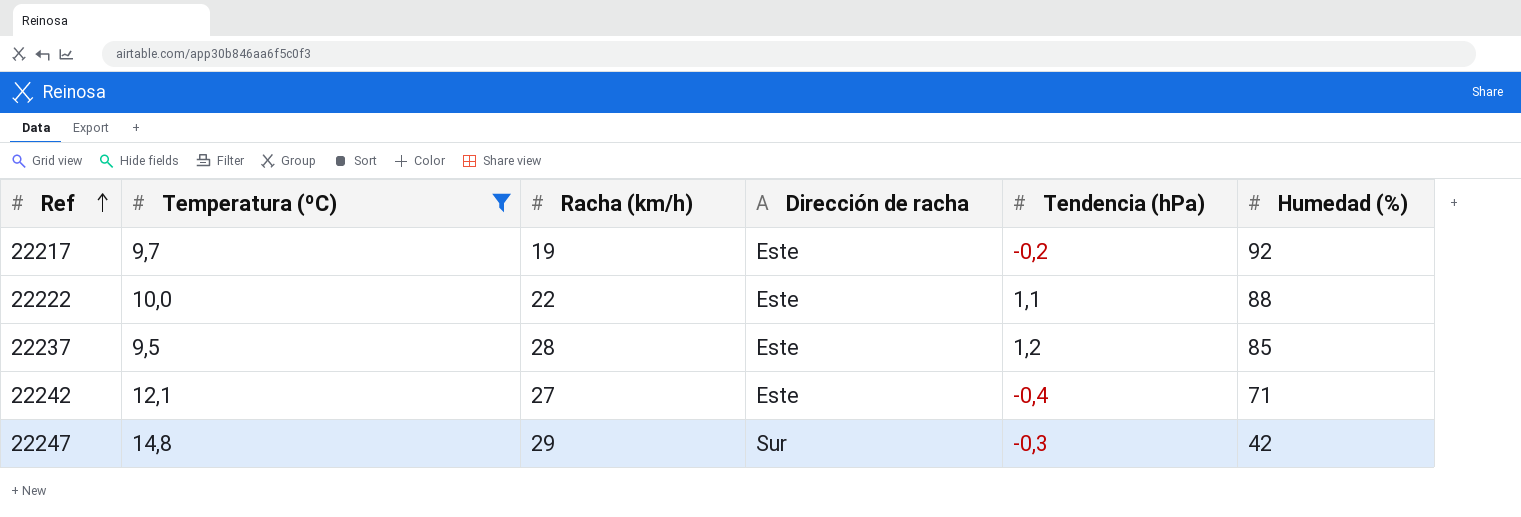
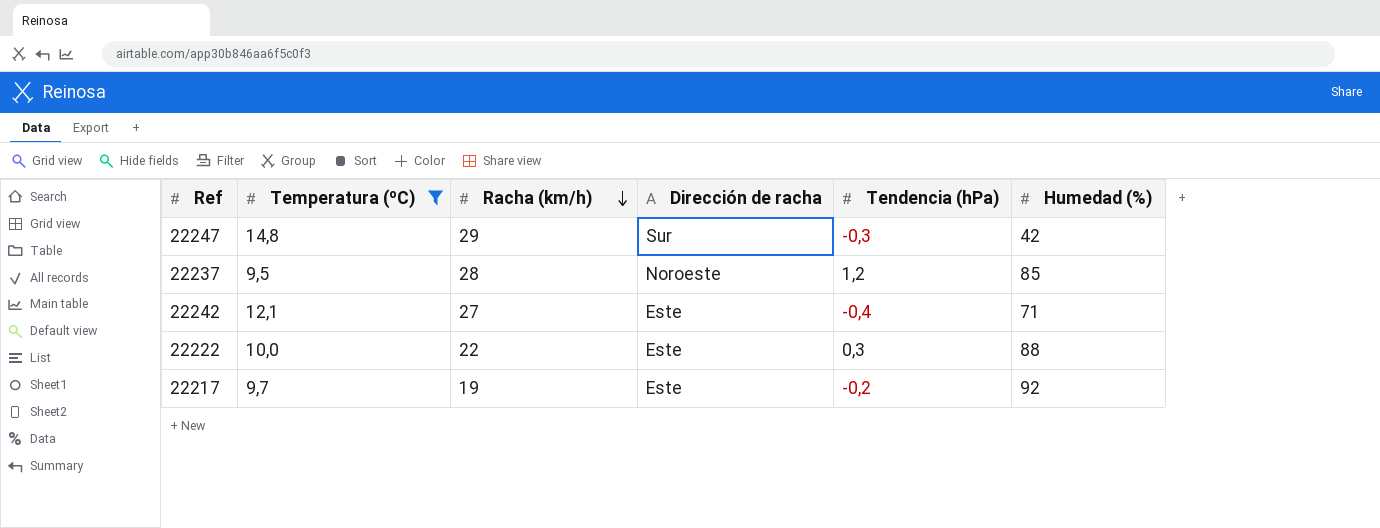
row order: Ref ascending -> Racha (km/h) descending
22237 | Dirección de racha: Este -> Noroeste
22222 | Tendencia (hPa): 1,1 -> 0,3

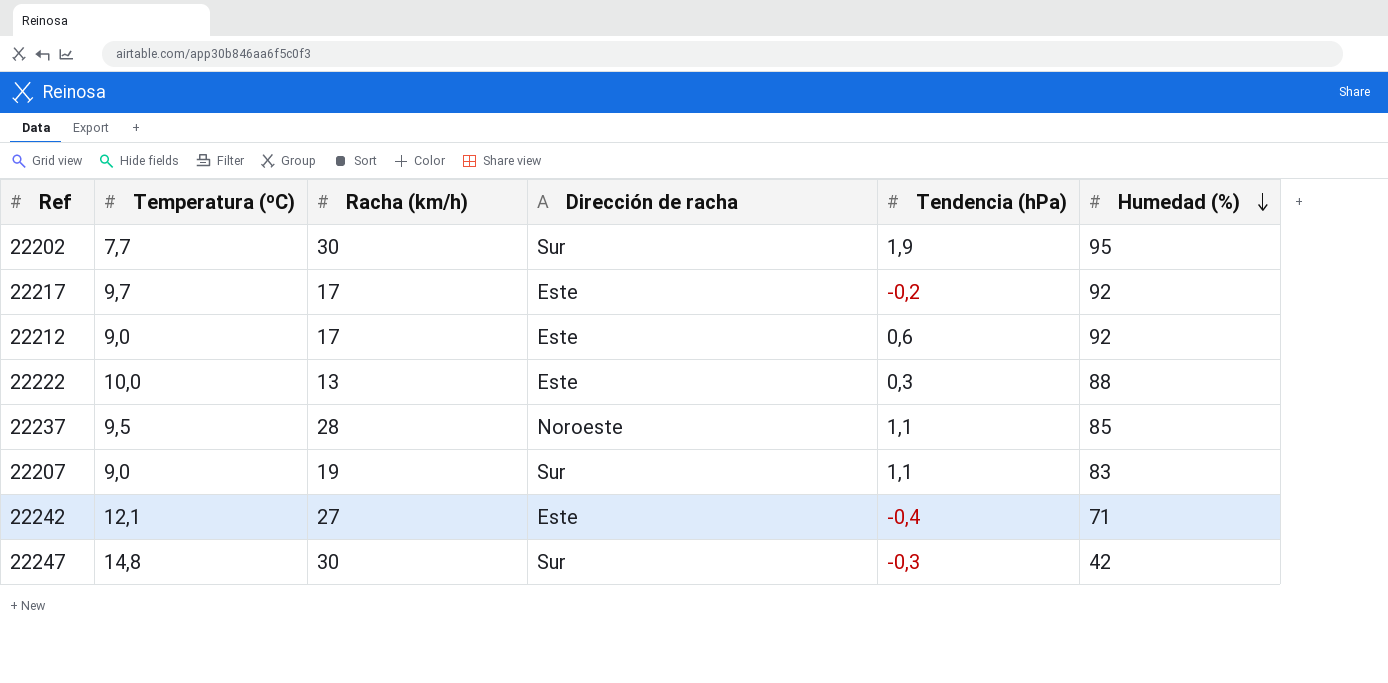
filter: Temperatura (ºC) >= 9,5 -> none
row order: Racha (km/h) descending -> Humedad (%) descending
22217 | Racha (km/h): 19 -> 17
22222 | Racha (km/h): 22 -> 13
22237 | Tendencia (hPa): 1,2 -> 1,1
22247 | Racha (km/h): 29 -> 30

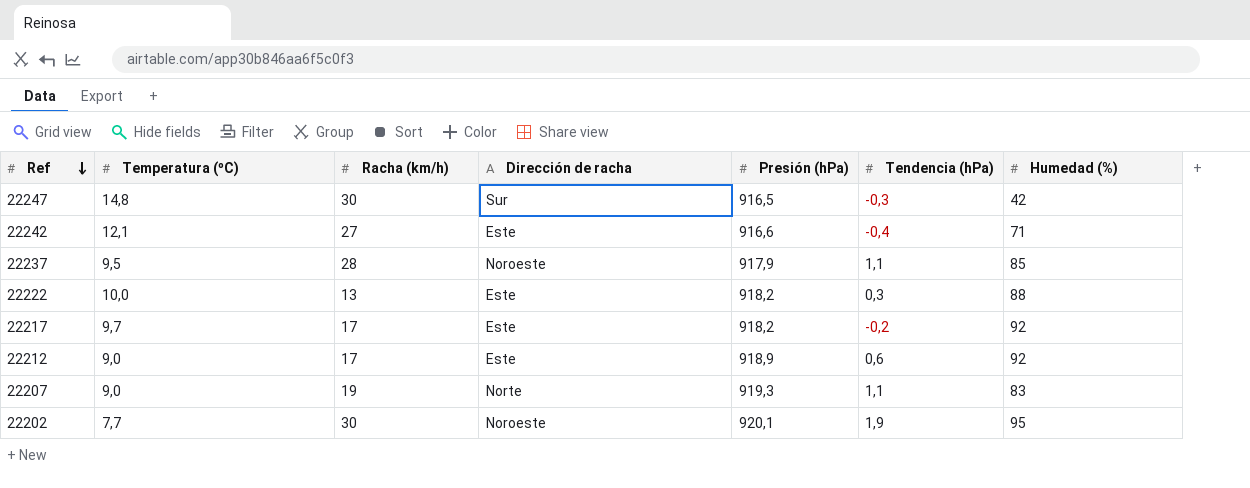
row order: Humedad (%) descending -> Ref descending
column Presión (hPa) | position: none -> 5
22207 | Dirección de racha: Sur -> Norte
22202 | Dirección de racha: Sur -> Noroeste

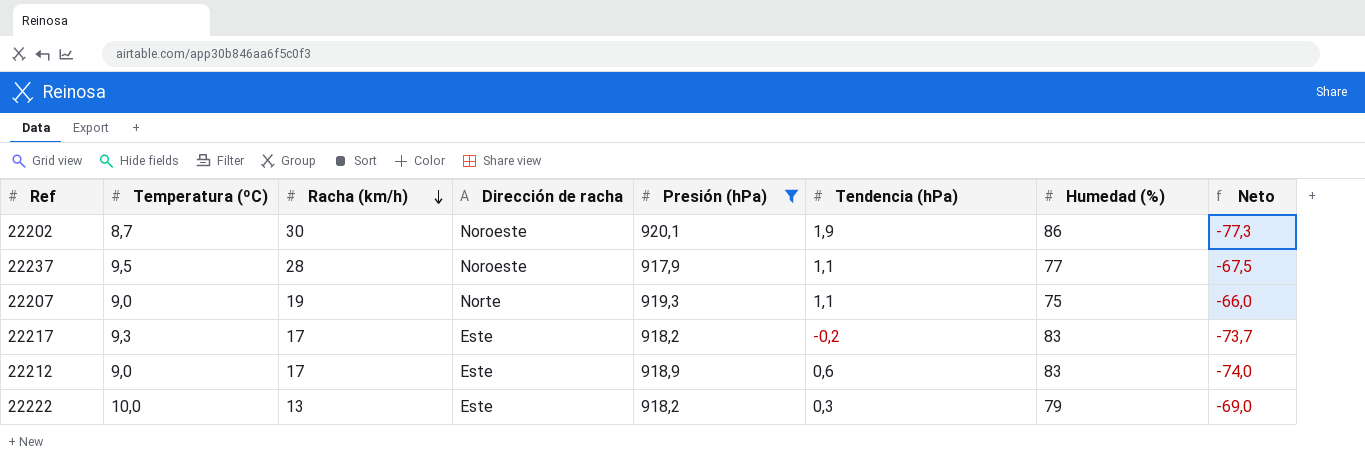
filter: none -> Presión (hPa) >= 917,9
row order: Ref descending -> Racha (km/h) descending
column Neto | formula: none -> [Temperatura (ºC)] - [Humedad (%)]
22202 | Temperatura (ºC): 7,7 -> 8,7
22202 | Humedad (%): 95 -> 86
22237 | Humedad (%): 85 -> 77
22207 | Humedad (%): 83 -> 75
22217 | Temperatura (ºC): 9,7 -> 9,3
22217 | Humedad (%): 92 -> 83
22212 | Humedad (%): 92 -> 83
22222 | Humedad (%): 88 -> 79

